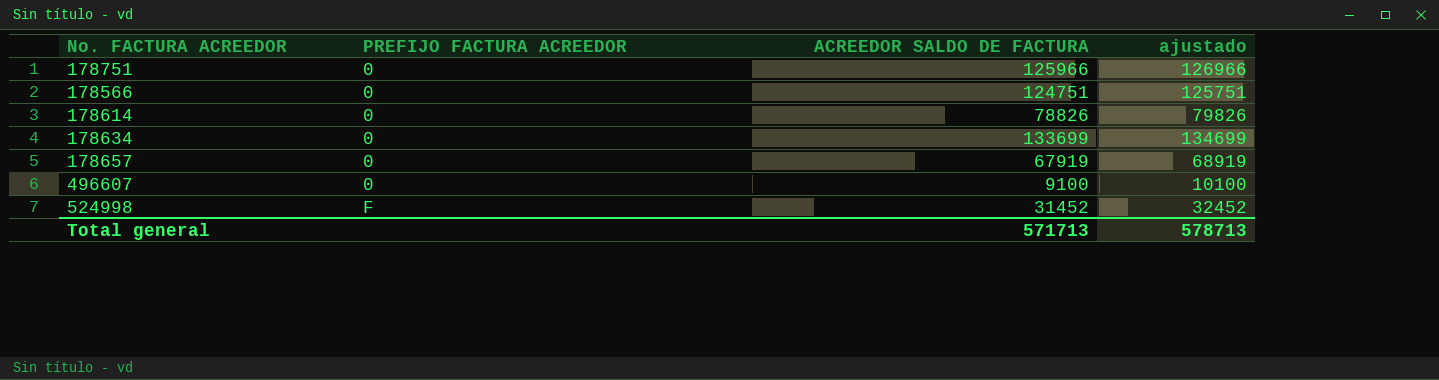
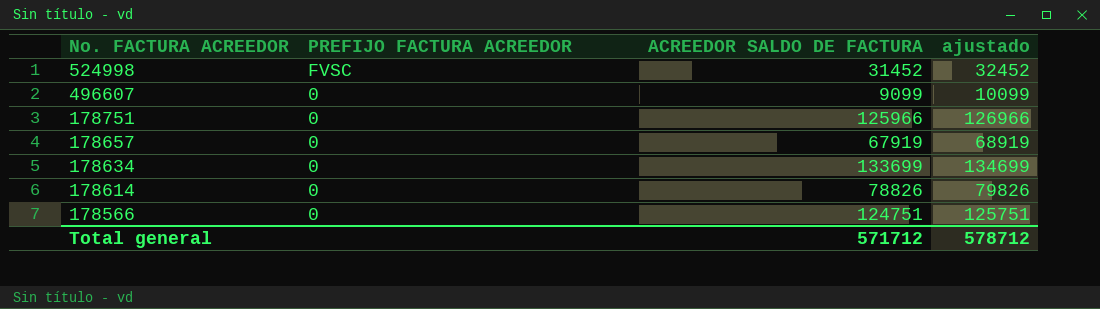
row order: PREFIJO FACTURA ACREEDOR ascending -> No. FACTURA ACREEDOR descending
524998 | PREFIJO FACTURA ACREEDOR: F -> FVSC
496607 | ACREEDOR SALDO DE FACTURA: 9100 -> 9099
496607 | ajustado: 10100 -> 10099
Total general | ACREEDOR SALDO DE FACTURA: 571713 -> 571712
Total general | ajustado: 578713 -> 578712

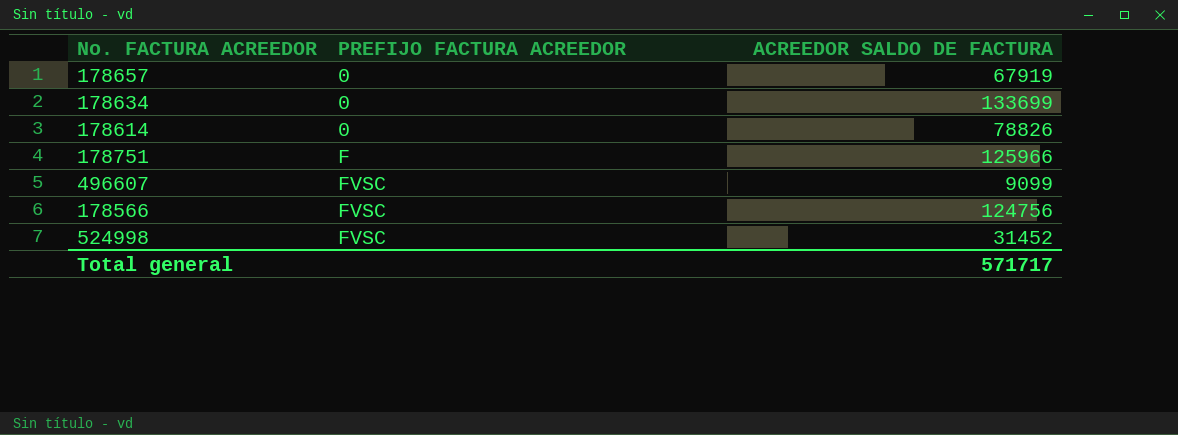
row order: No. FACTURA ACREEDOR descending -> PREFIJO FACTURA ACREEDOR ascending
column ajustado | formula: [ACREEDOR SALDO DE FACTURA] + 1000 -> none
178751 | PREFIJO FACTURA ACREEDOR: 0 -> F
496607 | PREFIJO FACTURA ACREEDOR: 0 -> FVSC
178566 | PREFIJO FACTURA ACREEDOR: 0 -> FVSC
178566 | ACREEDOR SALDO DE FACTURA: 124751 -> 124756
Total general | ACREEDOR SALDO DE FACTURA: 571712 -> 571717

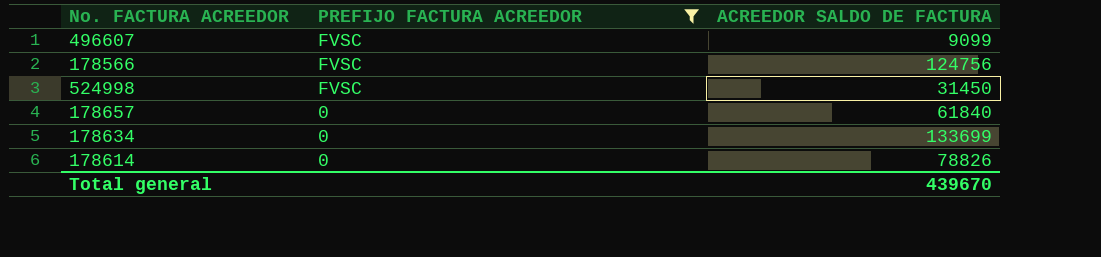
filter: none -> PREFIJO FACTURA ACREEDOR != F
row order: PREFIJO FACTURA ACREEDOR ascending -> PREFIJO FACTURA ACREEDOR descending
524998 | ACREEDOR SALDO DE FACTURA: 31452 -> 31450
178657 | ACREEDOR SALDO DE FACTURA: 67919 -> 61840
Total general | ACREEDOR SALDO DE FACTURA: 571717 -> 439670

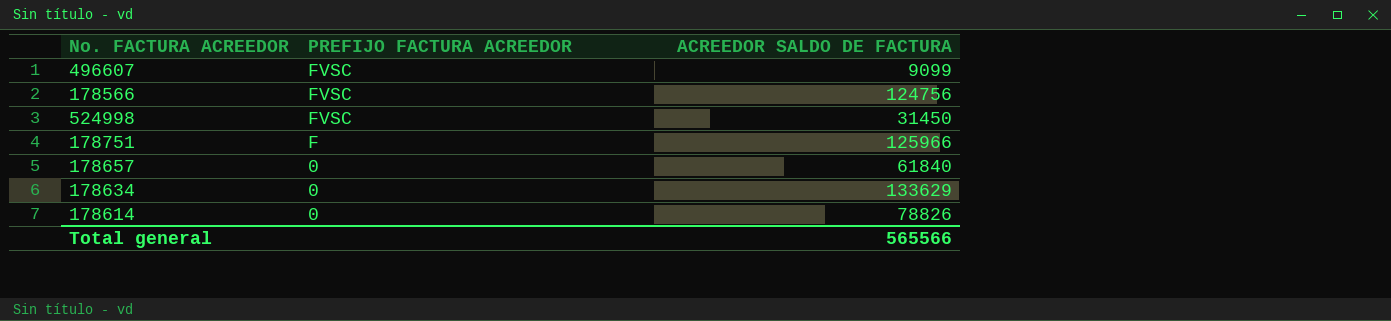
filter: PREFIJO FACTURA ACREEDOR != F -> none
178634 | ACREEDOR SALDO DE FACTURA: 133699 -> 133629
Total general | ACREEDOR SALDO DE FACTURA: 439670 -> 565566

